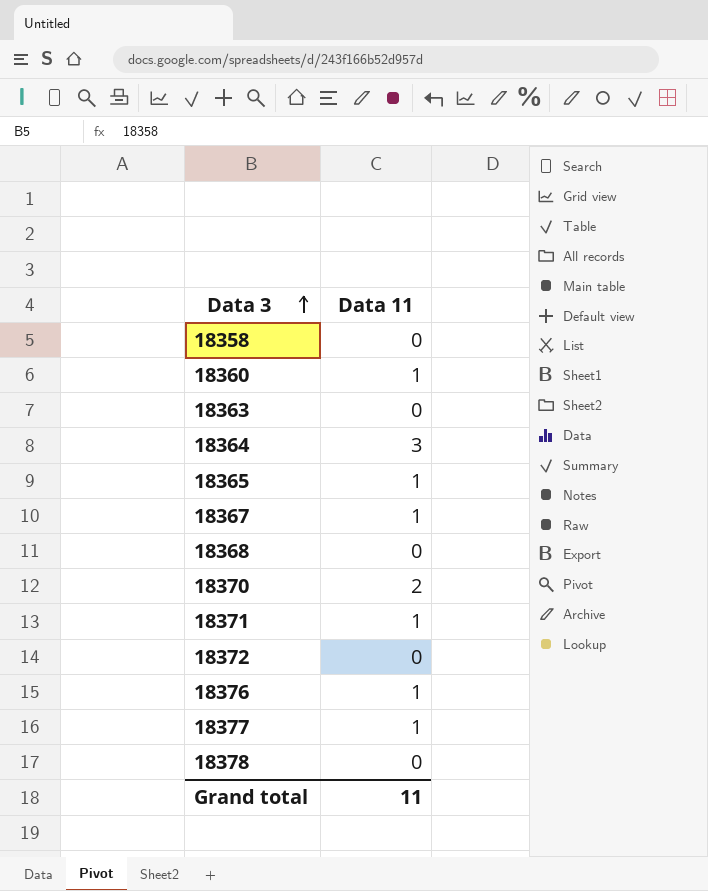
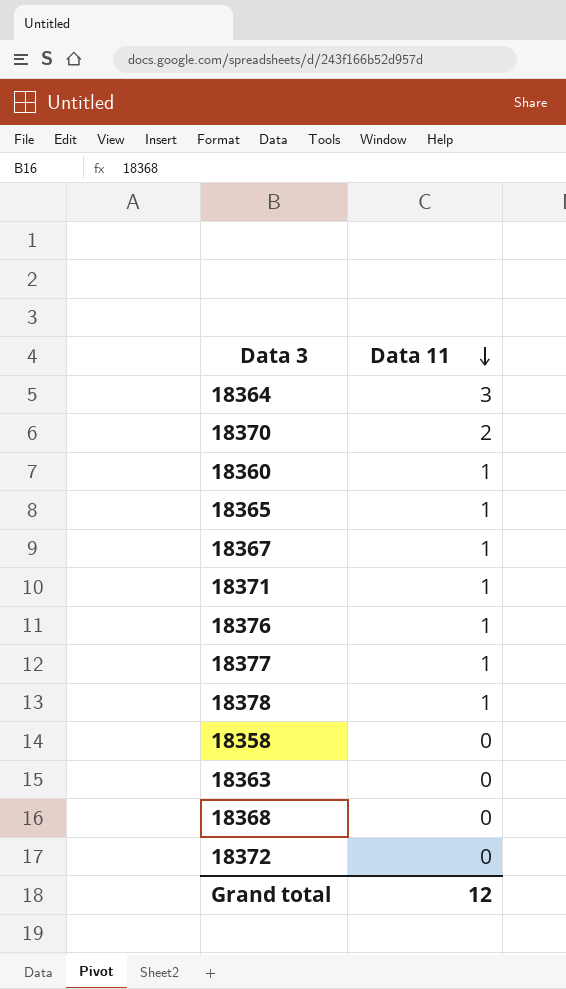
row order: Data 3 ascending -> Data 11 descending
18378 | Data 11: 0 -> 1
Grand total | Data 11: 11 -> 12

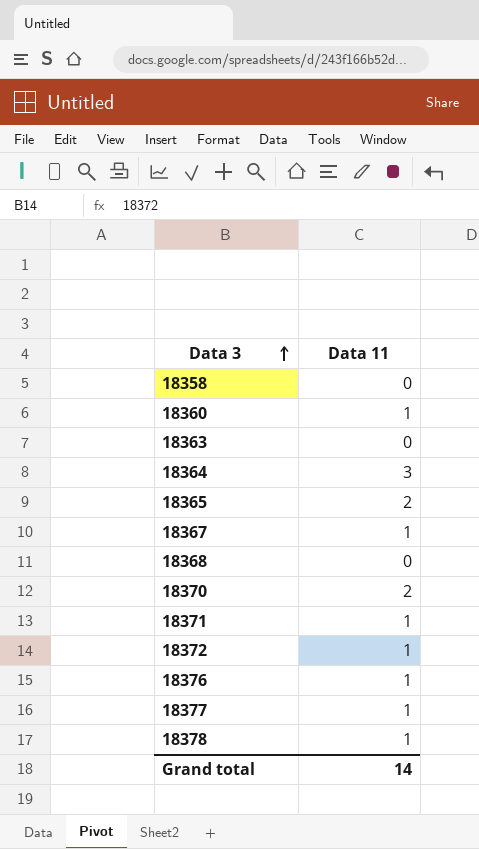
row order: Data 11 descending -> Data 3 ascending
18365 | Data 11: 1 -> 2
18372 | Data 11: 0 -> 1
Grand total | Data 11: 12 -> 14

